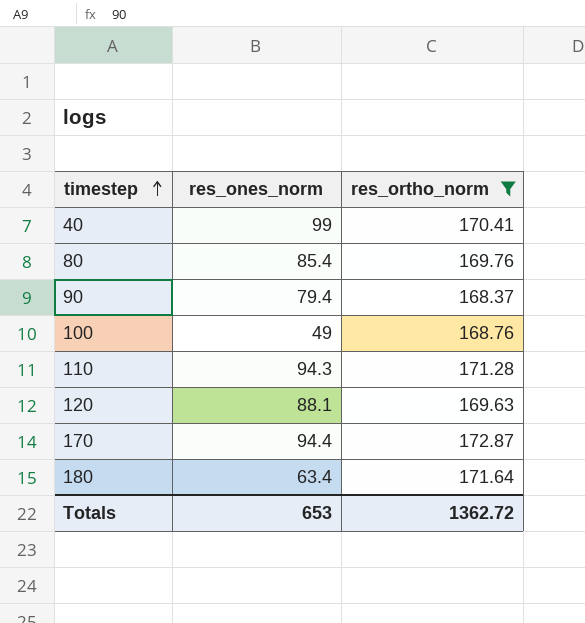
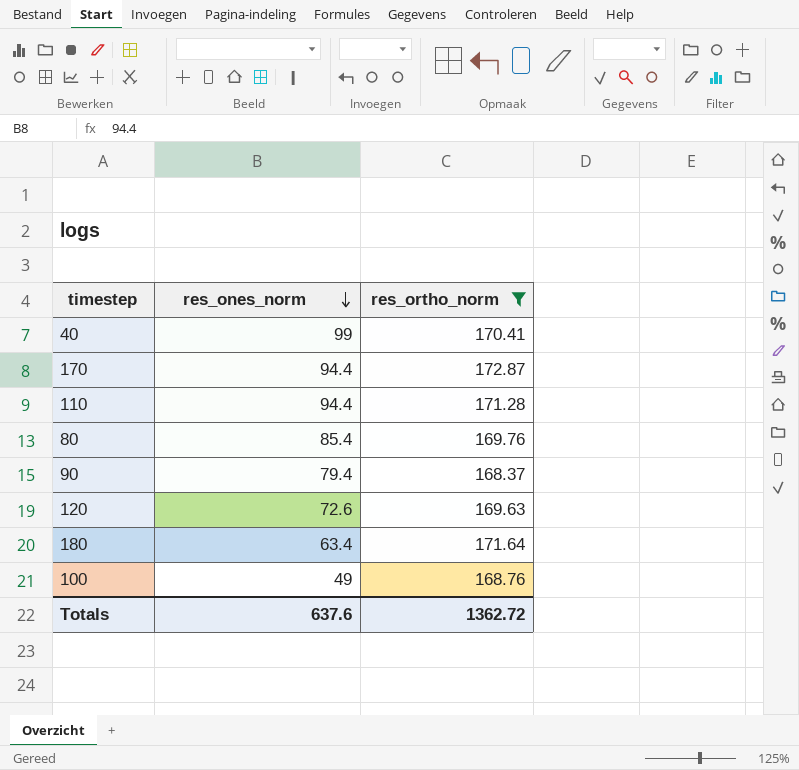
row order: timestep ascending -> res_ones_norm descending
110 | res_ones_norm: 94.3 -> 94.4
120 | res_ones_norm: 88.1 -> 72.6
Totals | res_ones_norm: 653 -> 637.6

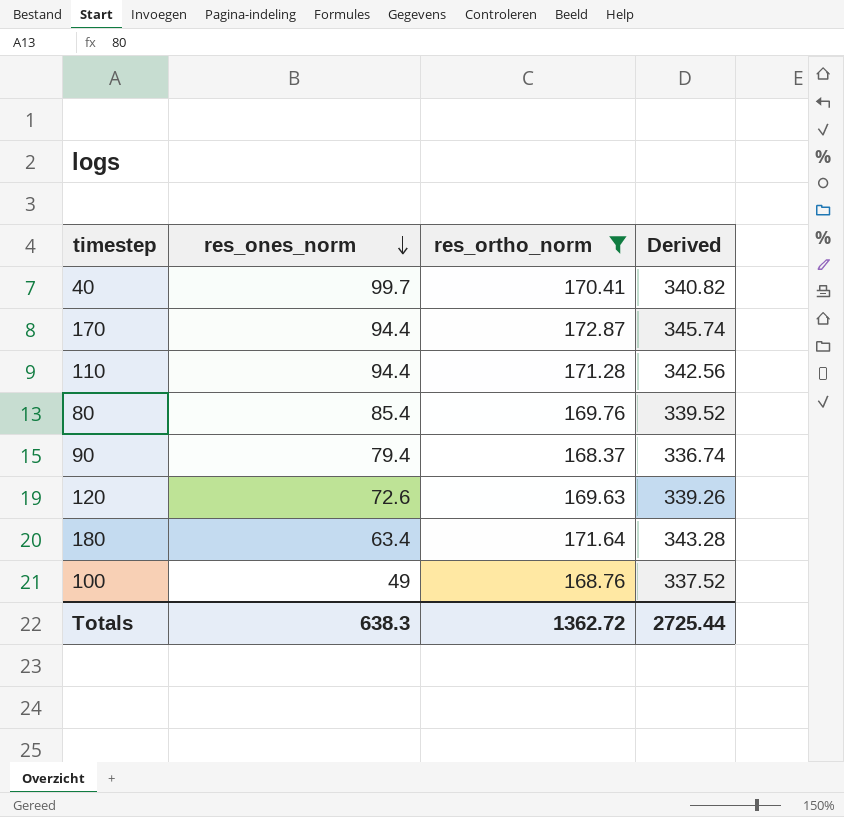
column Derived | formula: none -> [res_ortho_norm] * 2
40 | res_ones_norm: 99 -> 99.7
Totals | res_ones_norm: 637.6 -> 638.3

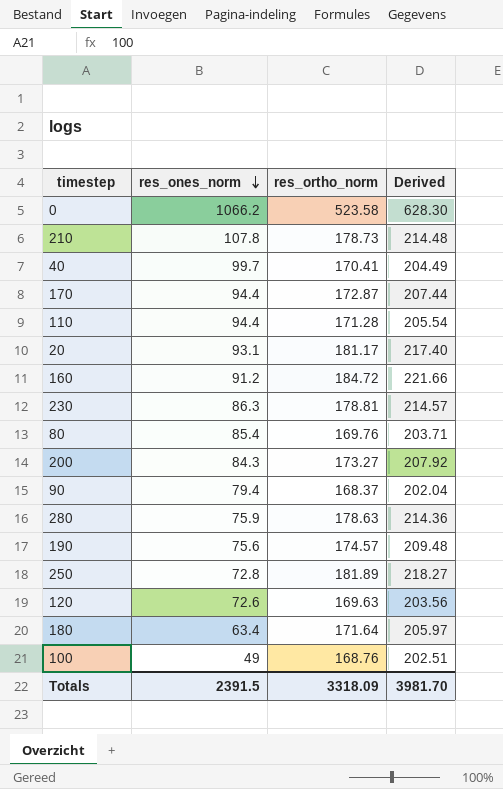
filter: res_ortho_norm <= 172.87 -> none
column Derived | formula: [res_ortho_norm] * 2 -> [res_ortho_norm] * 1.2
Totals | res_ones_norm: 638.3 -> 2391.5
Totals | res_ortho_norm: 1362.72 -> 3318.09
Totals | Derived: 2725.44 -> 3981.70

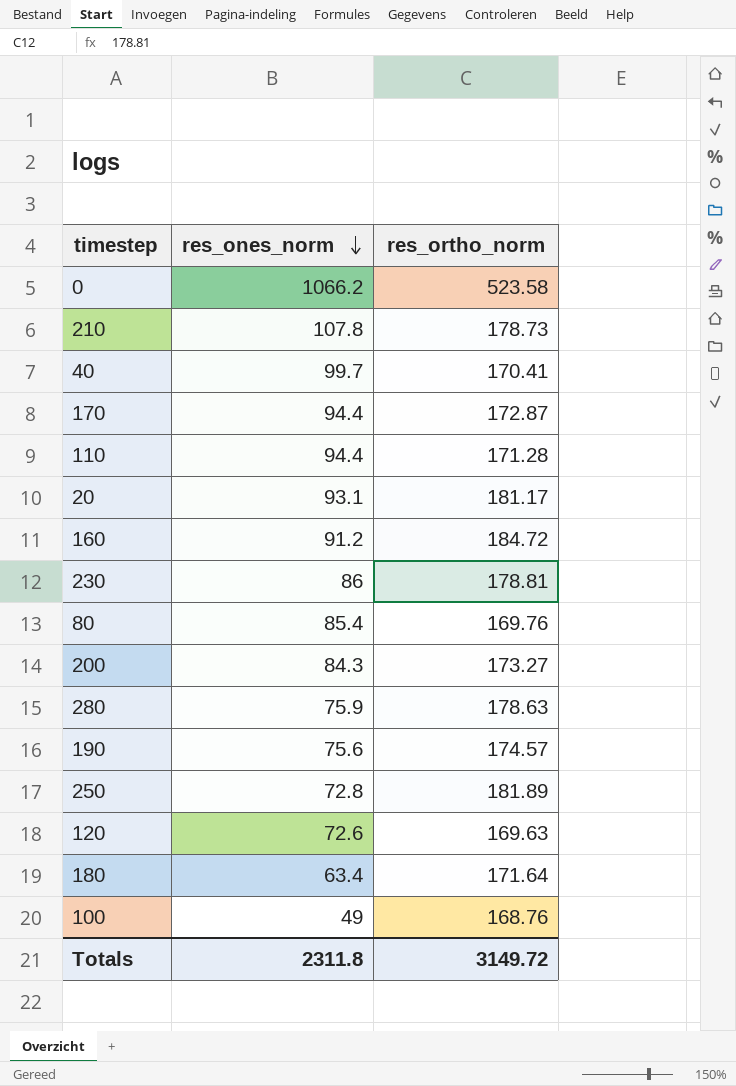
column Derived | formula: [res_ortho_norm] * 1.2 -> none
row 90: 79.4 | 168.37 | 202.04 -> none
230 | res_ones_norm: 86.3 -> 86
Totals | res_ones_norm: 2391.5 -> 2311.8
Totals | res_ortho_norm: 3318.09 -> 3149.72

